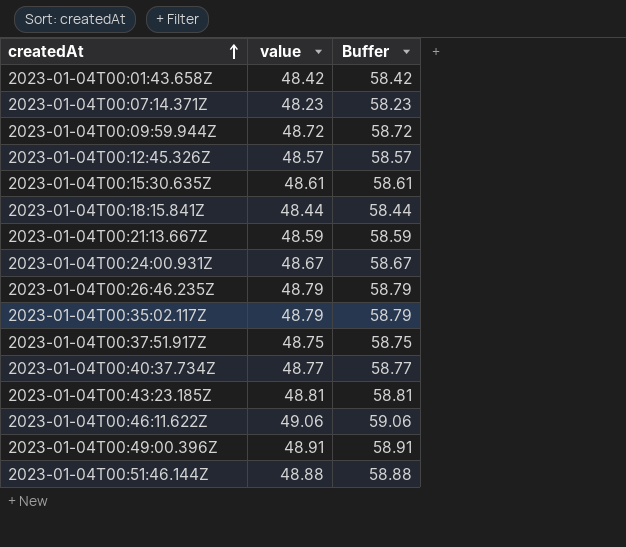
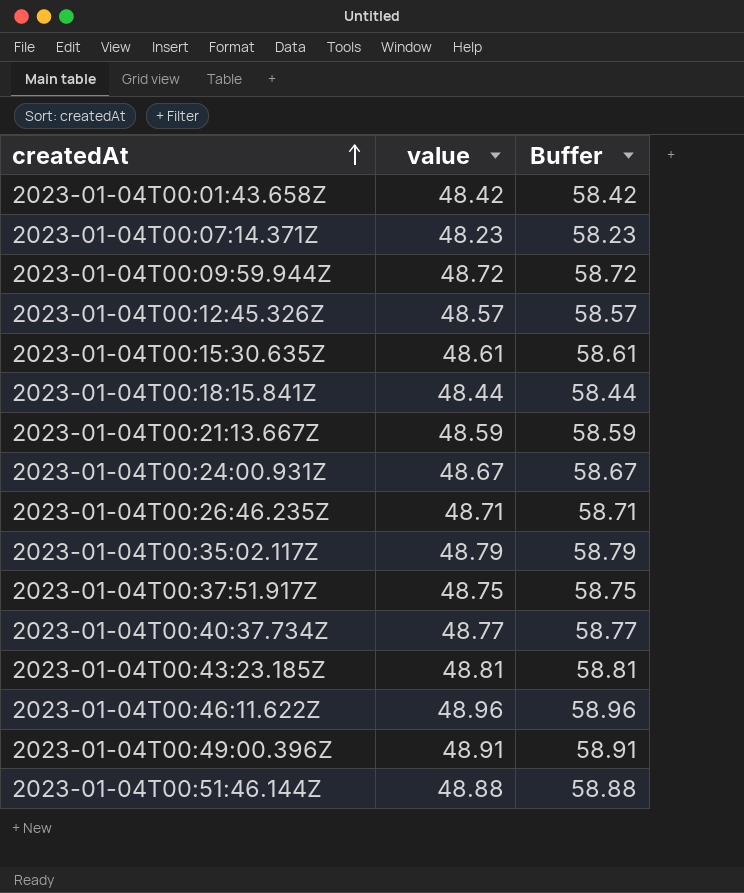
2023-01-04T00:26:46.235Z | value: 48.79 -> 48.71
2023-01-04T00:26:46.235Z | Buffer: 58.79 -> 58.71
2023-01-04T00:46:11.622Z | value: 49.06 -> 48.96
2023-01-04T00:46:11.622Z | Buffer: 59.06 -> 58.96

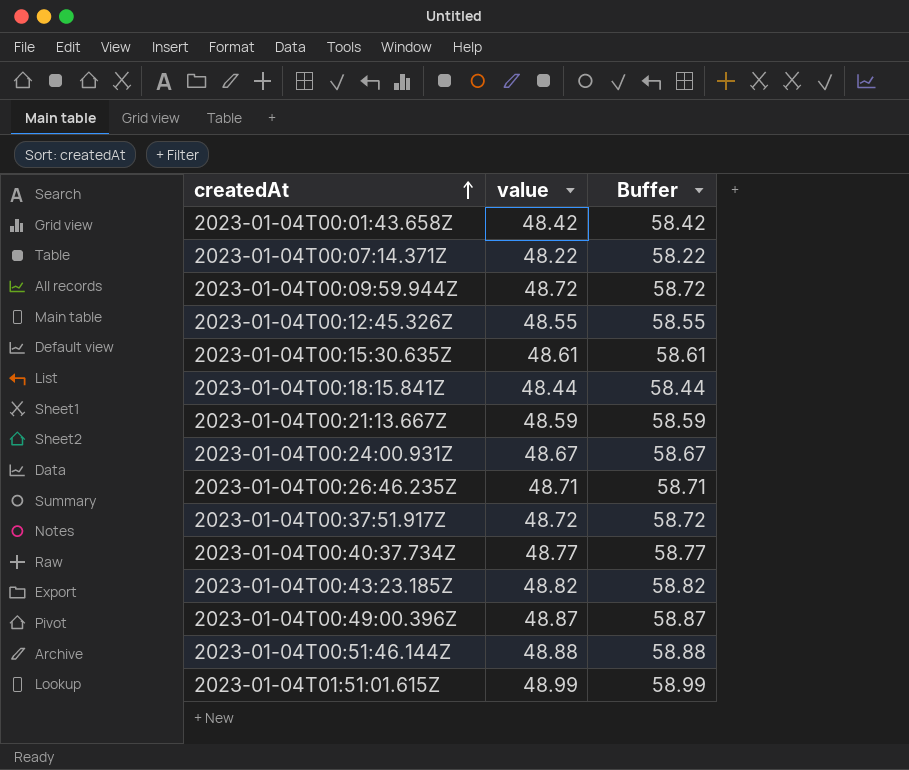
row 2023-01-04T00:35:02.117Z: 48.79 | 58.79 -> none
row 2023-01-04T00:46:11.622Z: 48.96 | 58.96 -> none
2023-01-04T00:07:14.371Z | value: 48.23 -> 48.22
2023-01-04T00:07:14.371Z | Buffer: 58.23 -> 58.22
2023-01-04T00:12:45.326Z | value: 48.57 -> 48.55
2023-01-04T00:12:45.326Z | Buffer: 58.57 -> 58.55
2023-01-04T00:37:51.917Z | value: 48.75 -> 48.72
2023-01-04T00:37:51.917Z | Buffer: 58.75 -> 58.72
2023-01-04T00:43:23.185Z | value: 48.81 -> 48.82
2023-01-04T00:43:23.185Z | Buffer: 58.81 -> 58.82
2023-01-04T00:49:00.396Z | value: 48.91 -> 48.87
2023-01-04T00:49:00.396Z | Buffer: 58.91 -> 58.87
row 2023-01-04T01:51:01.615Z: none -> 48.99 | 58.99

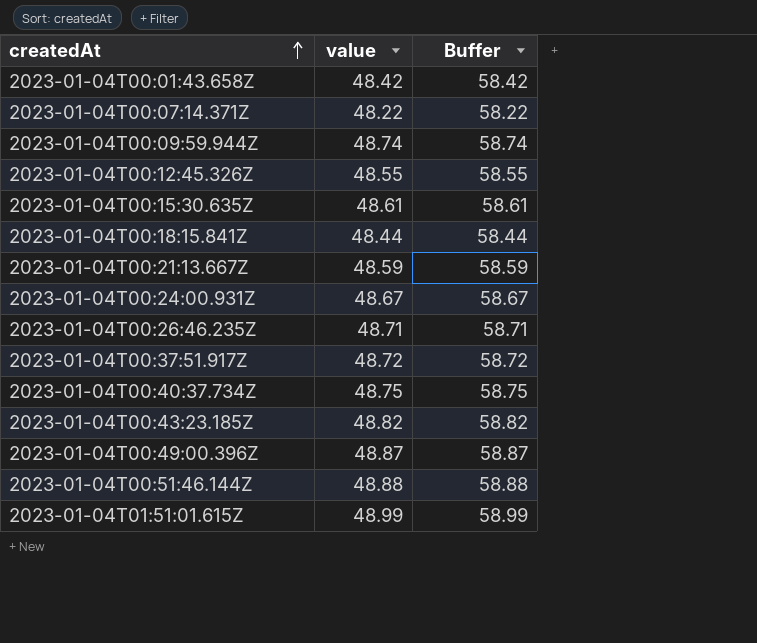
2023-01-04T00:09:59.944Z | value: 48.72 -> 48.74
2023-01-04T00:09:59.944Z | Buffer: 58.72 -> 58.74
2023-01-04T00:40:37.734Z | value: 48.77 -> 48.75
2023-01-04T00:40:37.734Z | Buffer: 58.77 -> 58.75

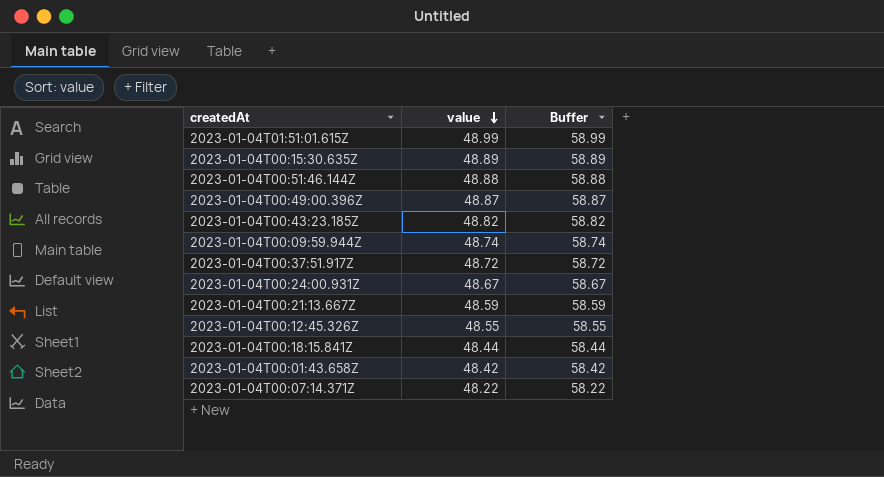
row order: createdAt ascending -> value descending
row 2023-01-04T00:26:46.235Z: 48.71 | 58.71 -> none
row 2023-01-04T00:40:37.734Z: 48.75 | 58.75 -> none
2023-01-04T00:15:30.635Z | value: 48.61 -> 48.89
2023-01-04T00:15:30.635Z | Buffer: 58.61 -> 58.89

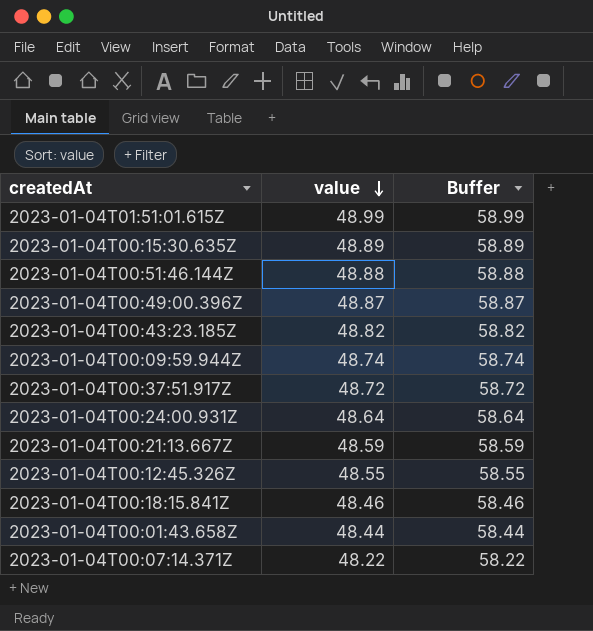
2023-01-04T00:24:00.931Z | value: 48.67 -> 48.64
2023-01-04T00:24:00.931Z | Buffer: 58.67 -> 58.64
2023-01-04T00:18:15.841Z | value: 48.44 -> 48.46
2023-01-04T00:18:15.841Z | Buffer: 58.44 -> 58.46
2023-01-04T00:01:43.658Z | value: 48.42 -> 48.44
2023-01-04T00:01:43.658Z | Buffer: 58.42 -> 58.44

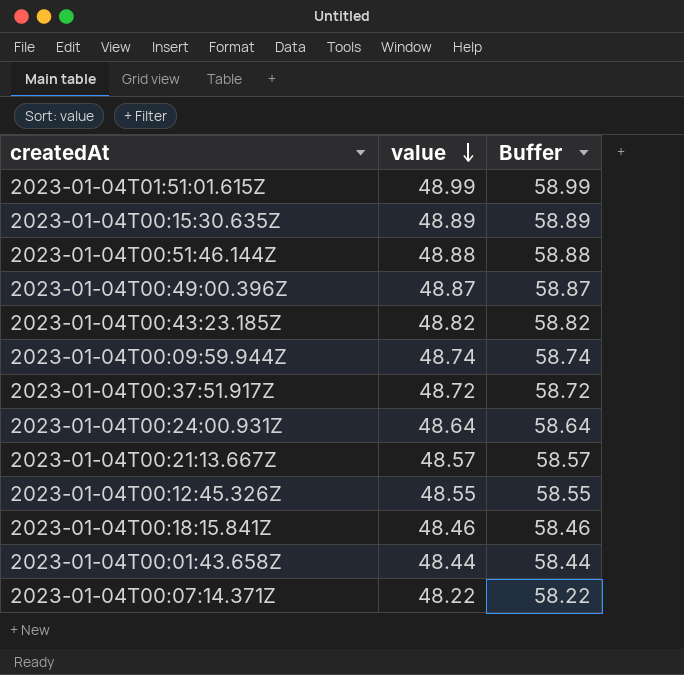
2023-01-04T00:21:13.667Z | value: 48.59 -> 48.57
2023-01-04T00:21:13.667Z | Buffer: 58.59 -> 58.57

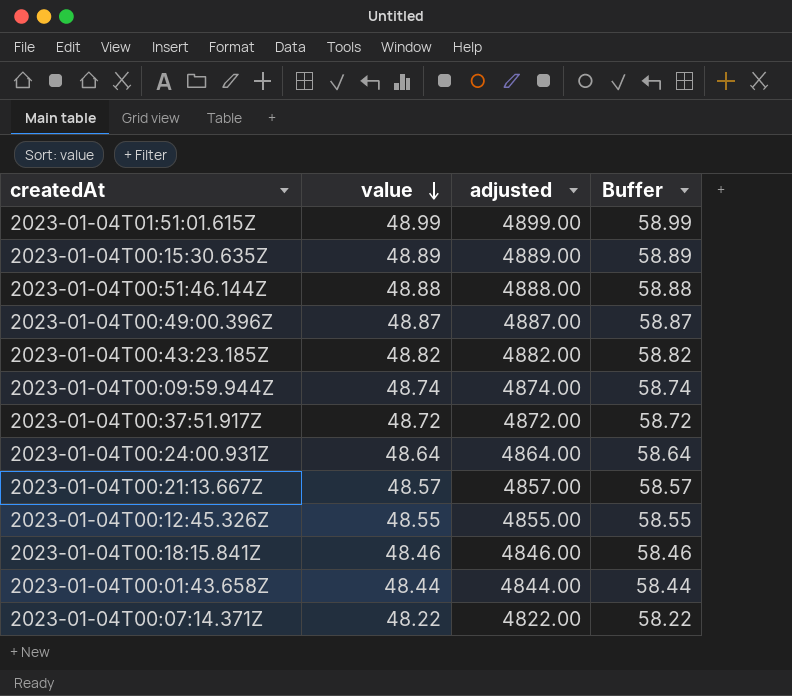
column adjusted | formula: none -> [value] * 100

